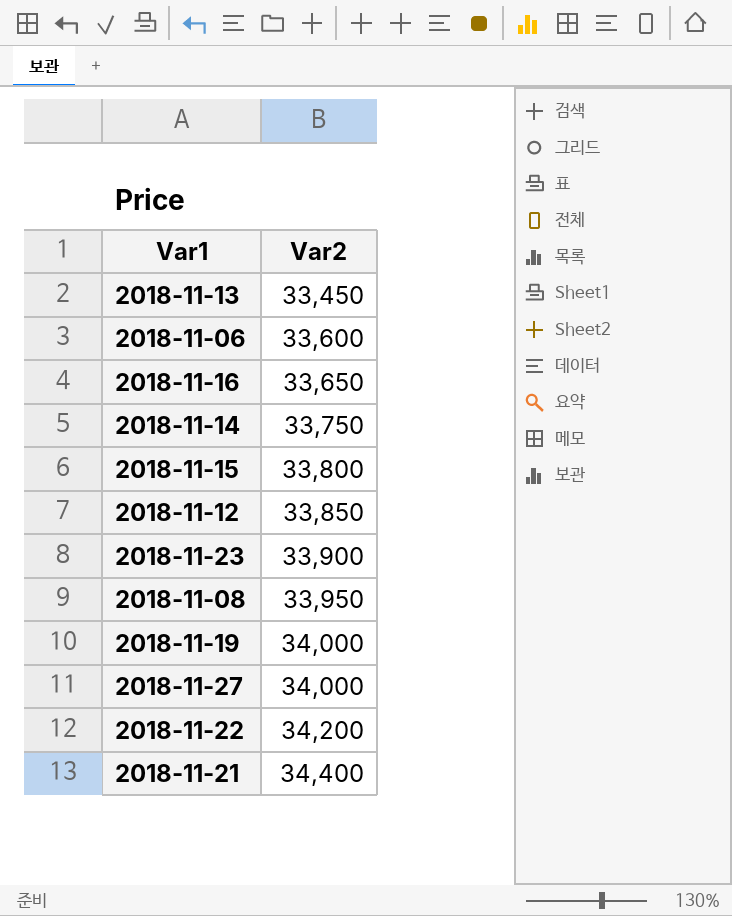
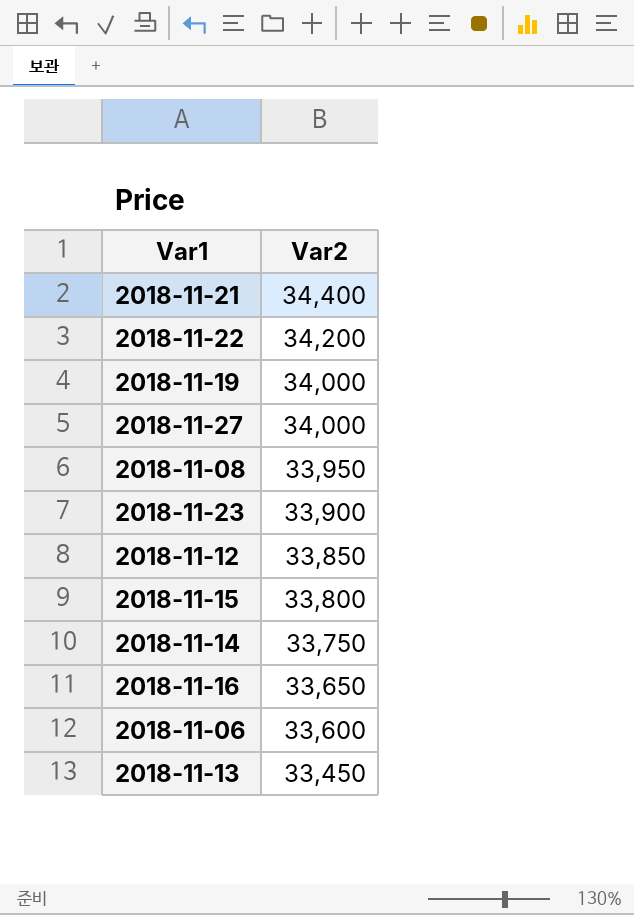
row order: Var2 ascending -> Var2 descending

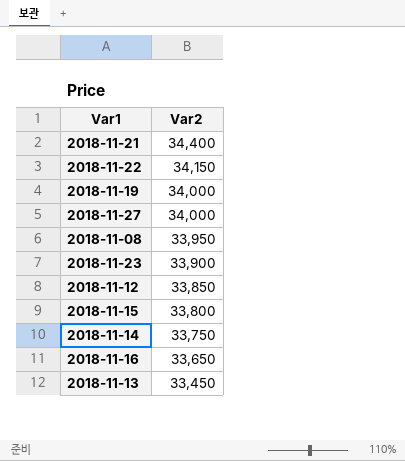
row 2018-11-06: 33,600 -> none
2018-11-22 | Var2: 34,200 -> 34,150

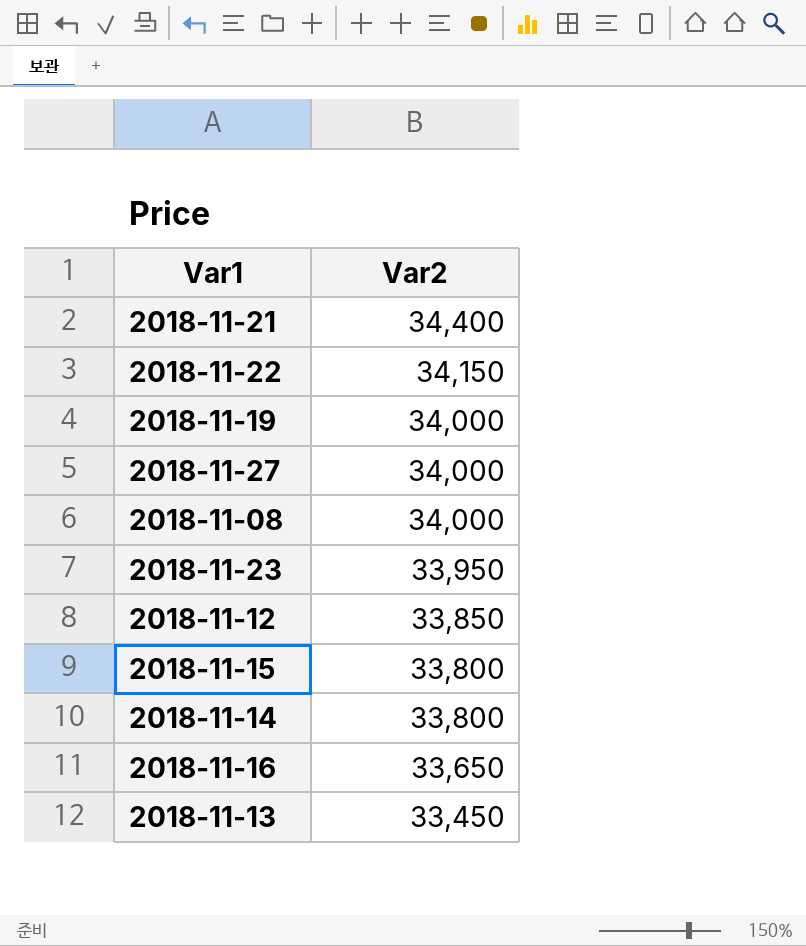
2018-11-08 | Var2: 33,950 -> 34,000
2018-11-23 | Var2: 33,900 -> 33,950
2018-11-14 | Var2: 33,750 -> 33,800

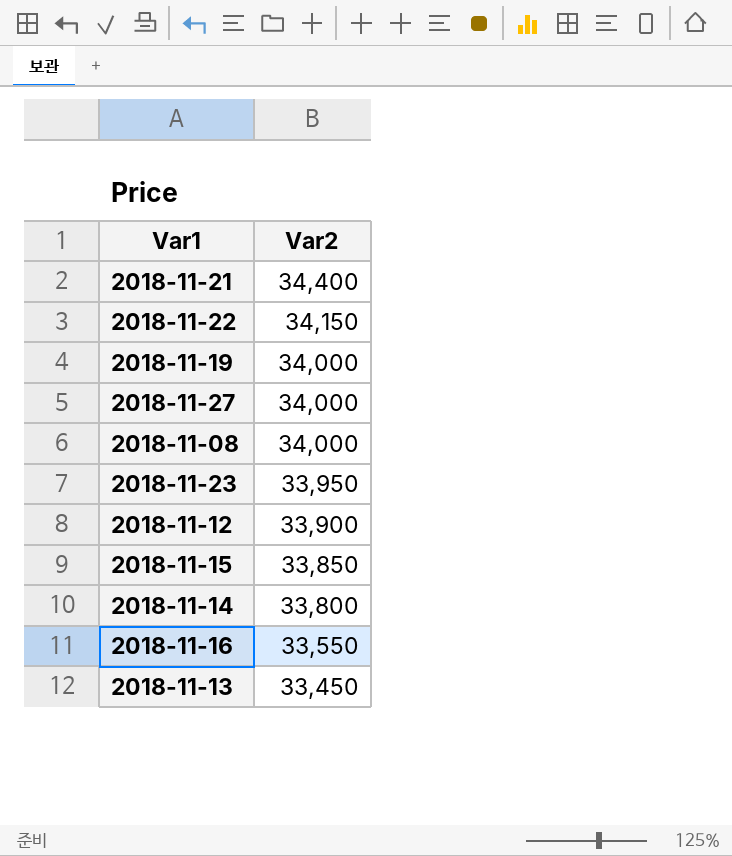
2018-11-12 | Var2: 33,850 -> 33,900
2018-11-15 | Var2: 33,800 -> 33,850
2018-11-16 | Var2: 33,650 -> 33,550

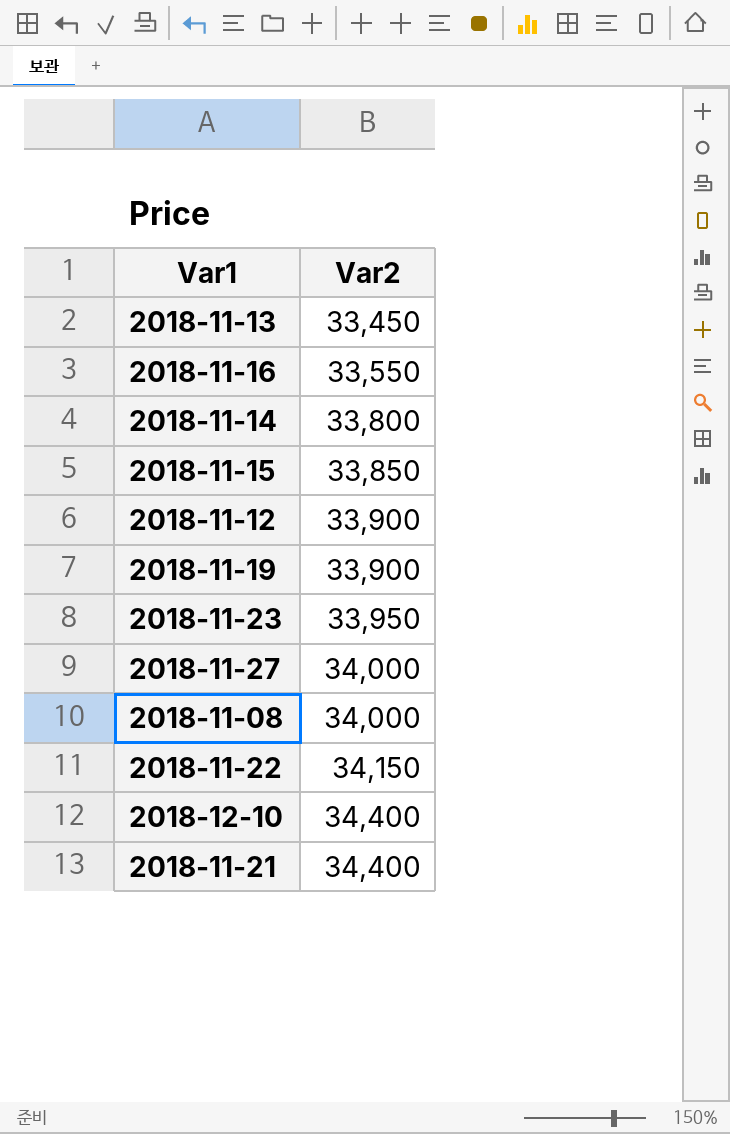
row order: Var2 descending -> Var2 ascending
2018-11-19 | Var2: 34,000 -> 33,900
row 2018-12-10: none -> 34,400

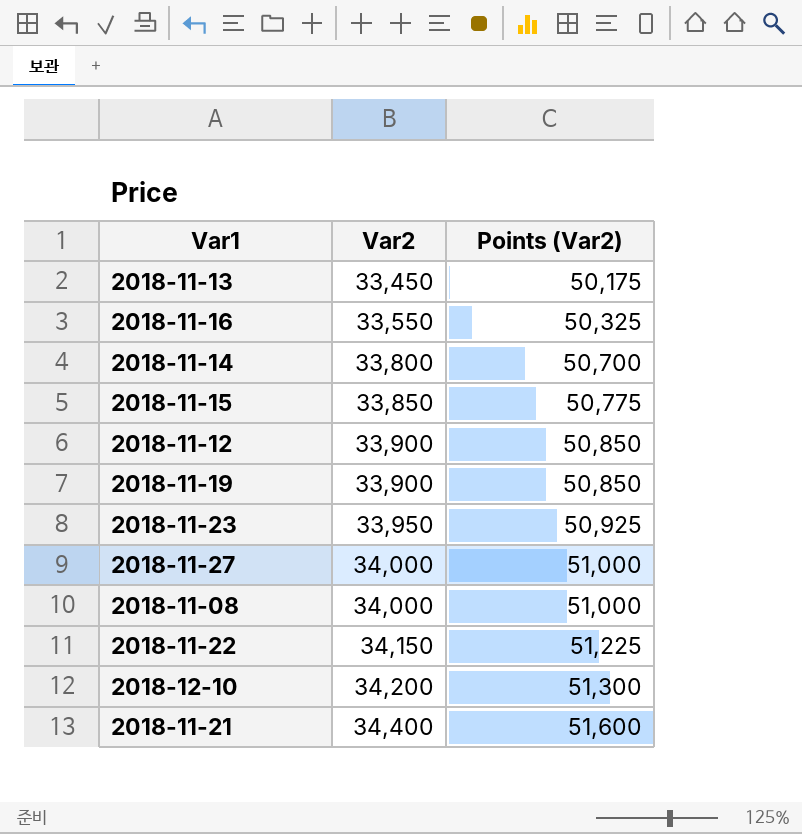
column Points (Var2) | formula: none -> [Var2] * 1.5
2018-12-10 | Var2: 34,400 -> 34,200

